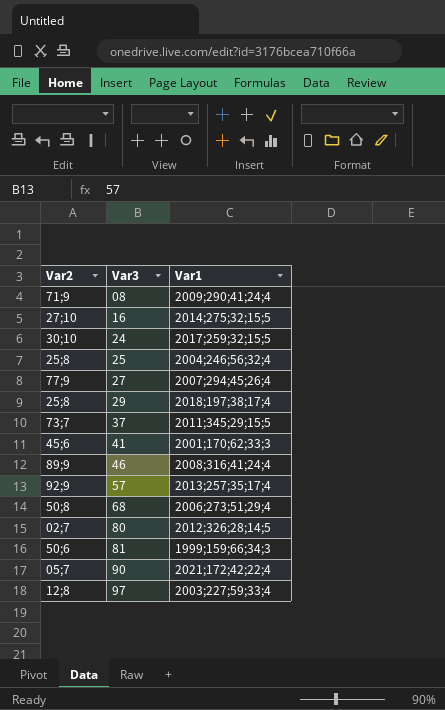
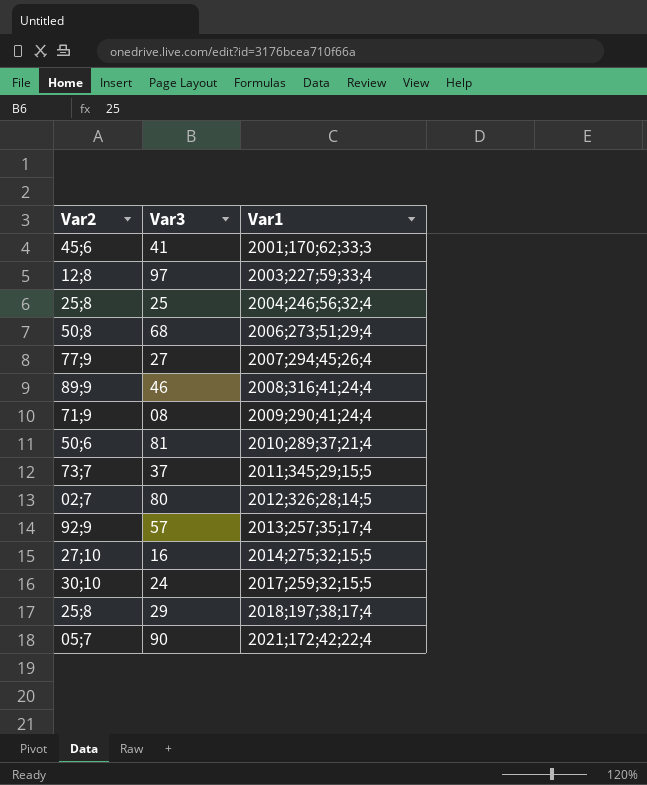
row order: Var3 ascending -> Var1 ascending
81 | Var1: 1999;159;66;34;3 -> 2010;289;37;21;4

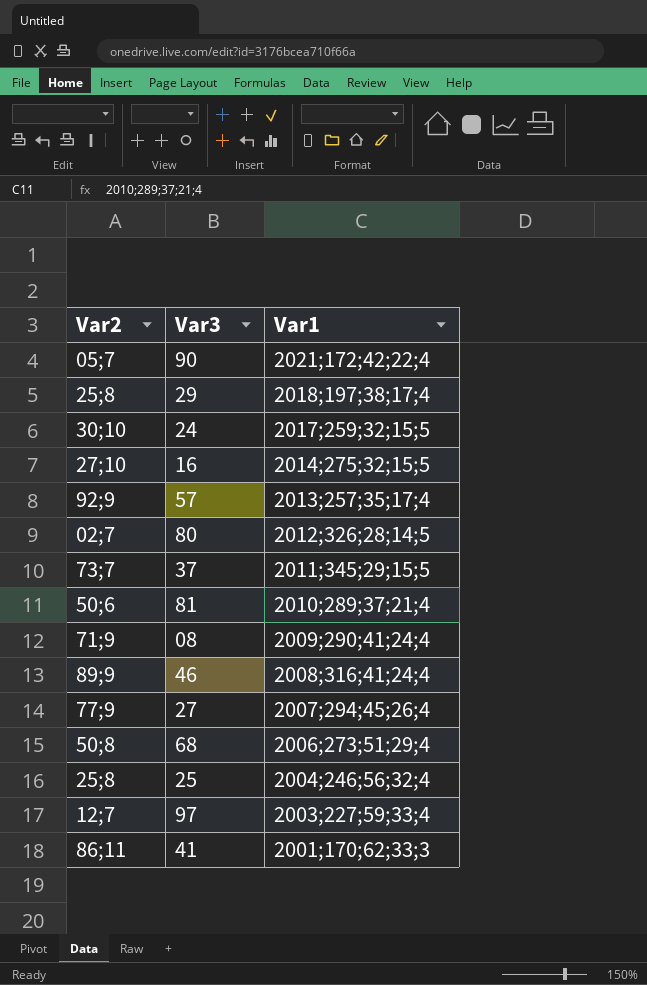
row order: Var1 ascending -> Var1 descending
97 | Var2: 12;8 -> 12;7
41 | Var2: 45;6 -> 86;11

